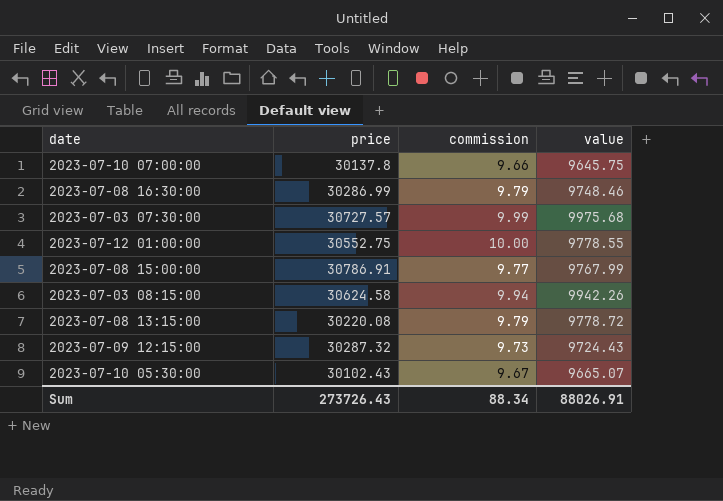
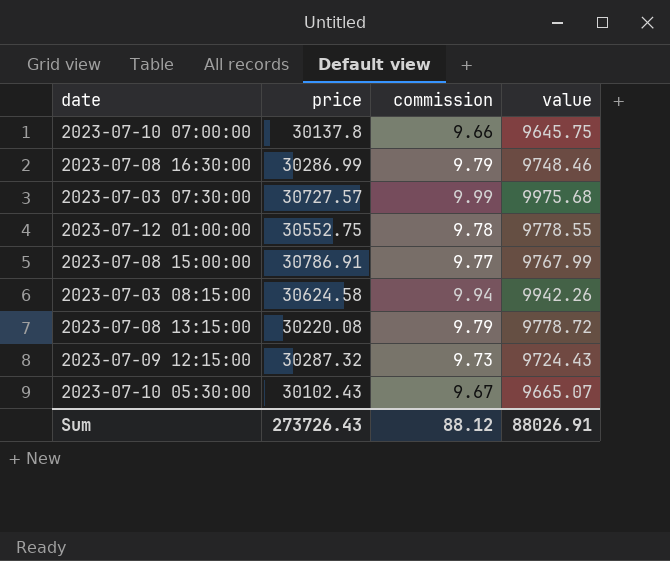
2023-07-12 01:00:00 | commission: 10.00 -> 9.78
Sum | commission: 88.34 -> 88.12

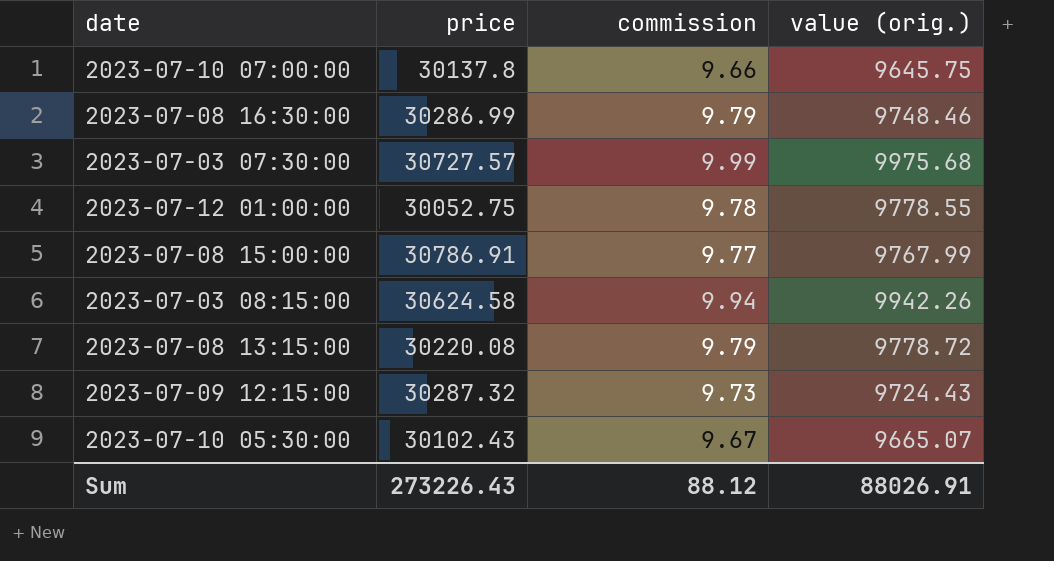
column name: value -> value (orig.)
2023-07-12 01:00:00 | price: 30552.75 -> 30052.75
Sum | price: 273726.43 -> 273226.43

